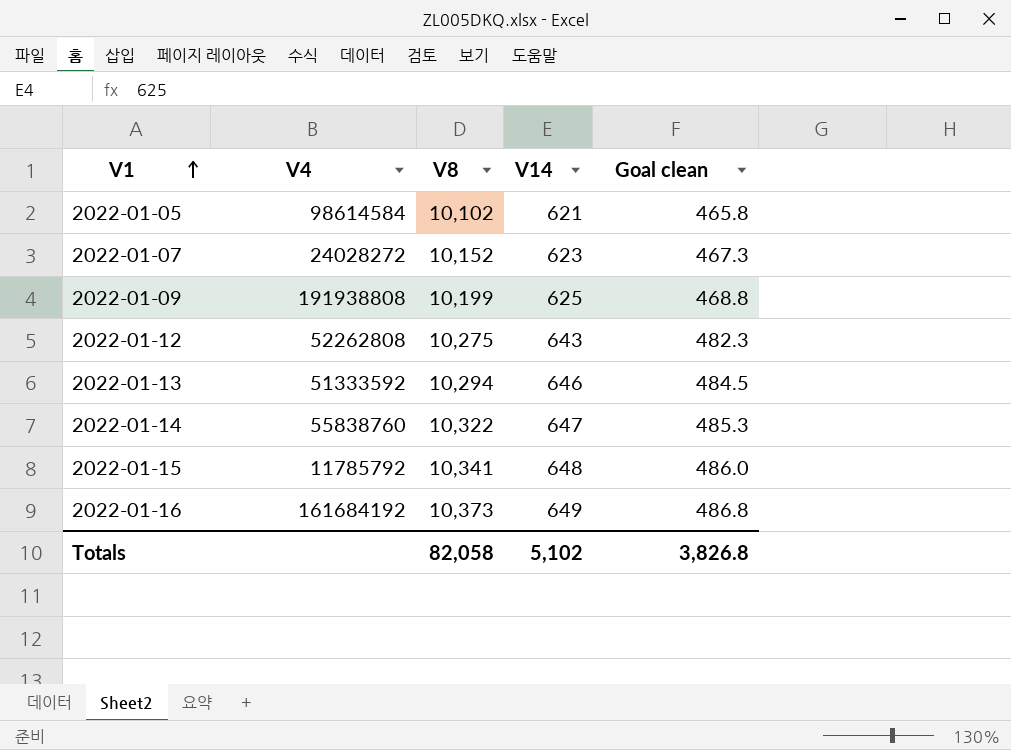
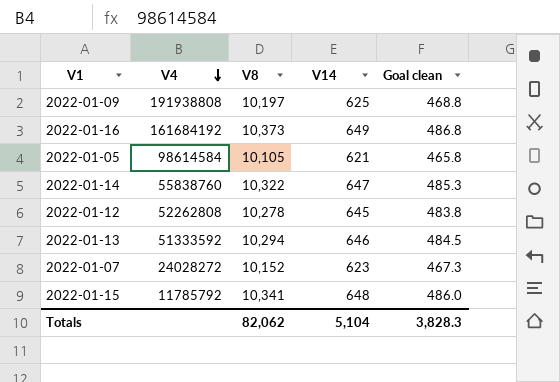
row order: V1 ascending -> V4 descending
2022-01-09 | V8: 10,199 -> 10,197
2022-01-05 | V8: 10,102 -> 10,105
2022-01-12 | V8: 10,275 -> 10,278
2022-01-12 | V14: 643 -> 645
2022-01-12 | Goal clean: 482.3 -> 483.8
Totals | V8: 82,058 -> 82,062
Totals | V14: 5,102 -> 5,104
Totals | Goal clean: 3,826.8 -> 3,828.3

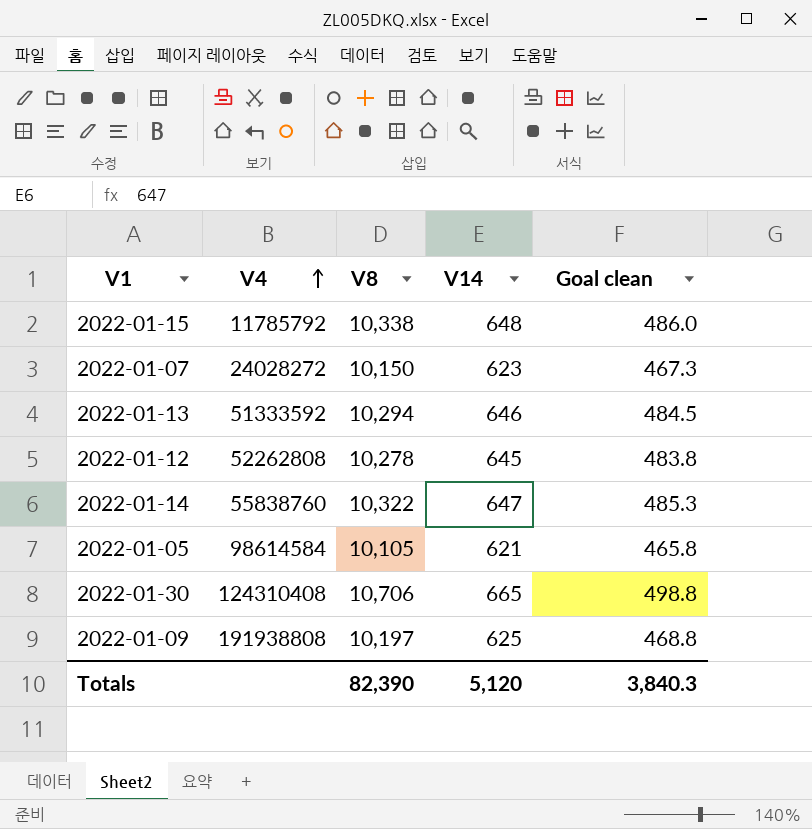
row order: V4 descending -> V4 ascending
row 2022-01-16: 161684192 | 10,373 | 649 | 486.8 -> none
2022-01-15 | V8: 10,341 -> 10,338
2022-01-07 | V8: 10,152 -> 10,150
row 2022-01-30: none -> 124310408 | 10,706 | 665 | 498.8
Totals | V8: 82,062 -> 82,390
Totals | V14: 5,104 -> 5,120
Totals | Goal clean: 3,828.3 -> 3,840.3

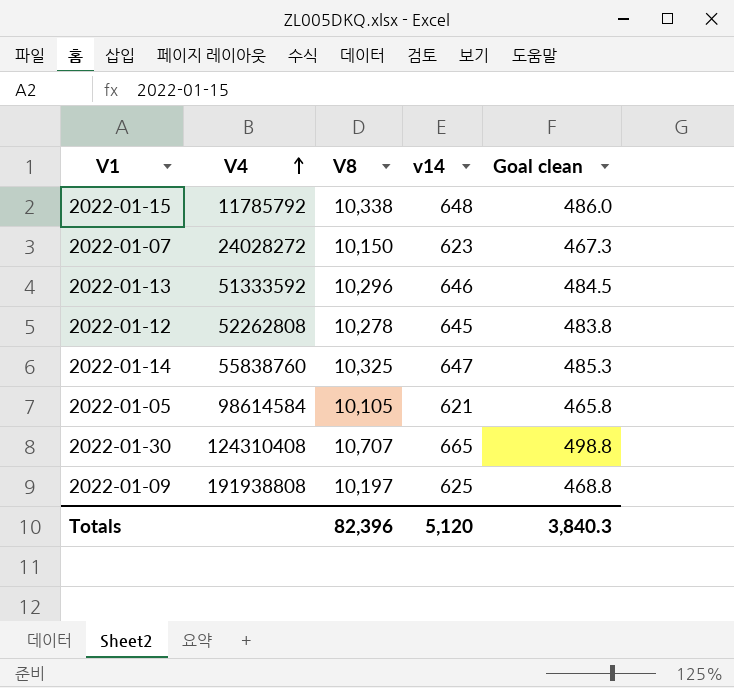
column name: V14 -> v14
2022-01-13 | V8: 10,294 -> 10,296
2022-01-14 | V8: 10,322 -> 10,325
2022-01-30 | V8: 10,706 -> 10,707
Totals | V8: 82,390 -> 82,396

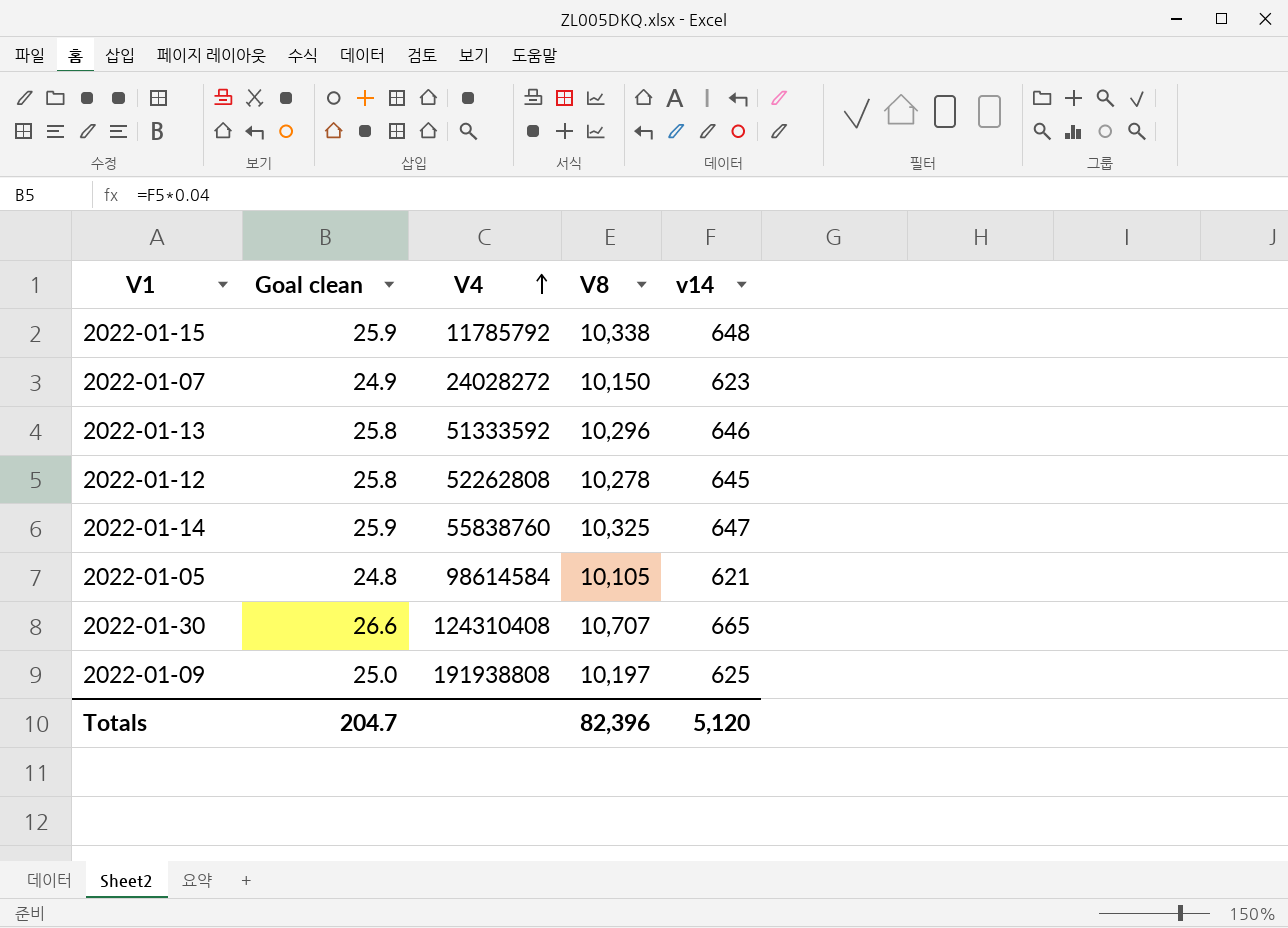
column Goal clean | formula: [v14] * 0.75 -> [v14] * 0.04
column Goal clean | position: 5 -> 2
Totals | Goal clean: 3,840.3 -> 204.7

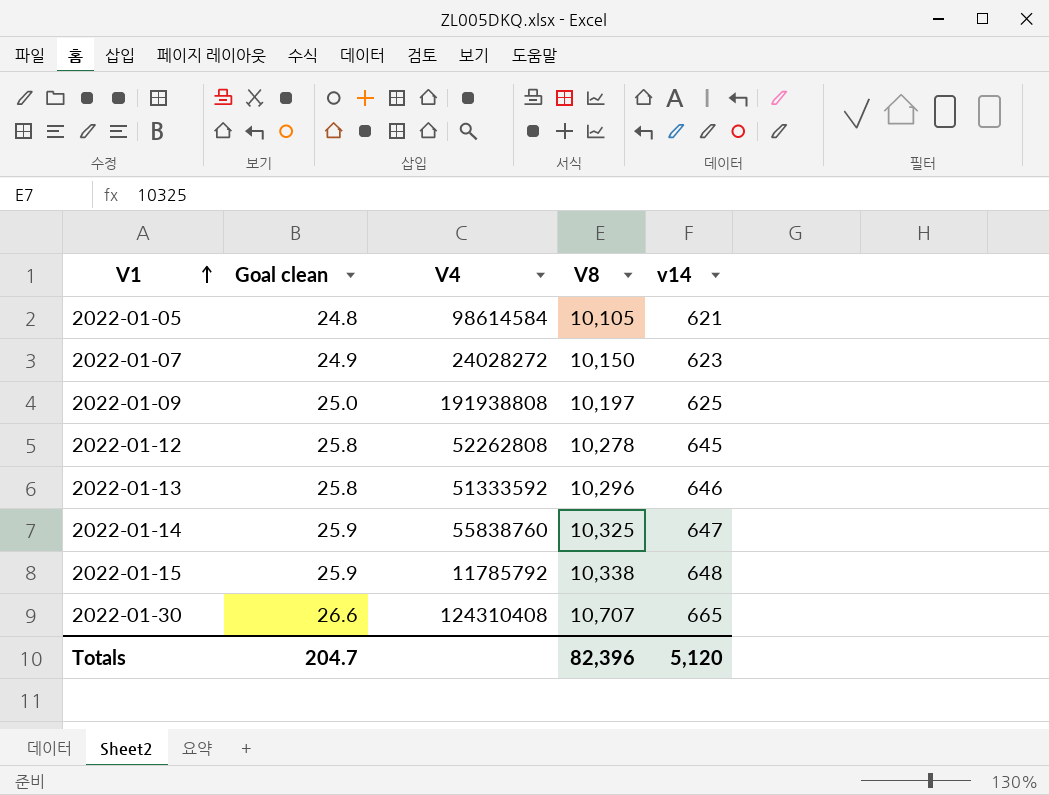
row order: V4 ascending -> V1 ascending

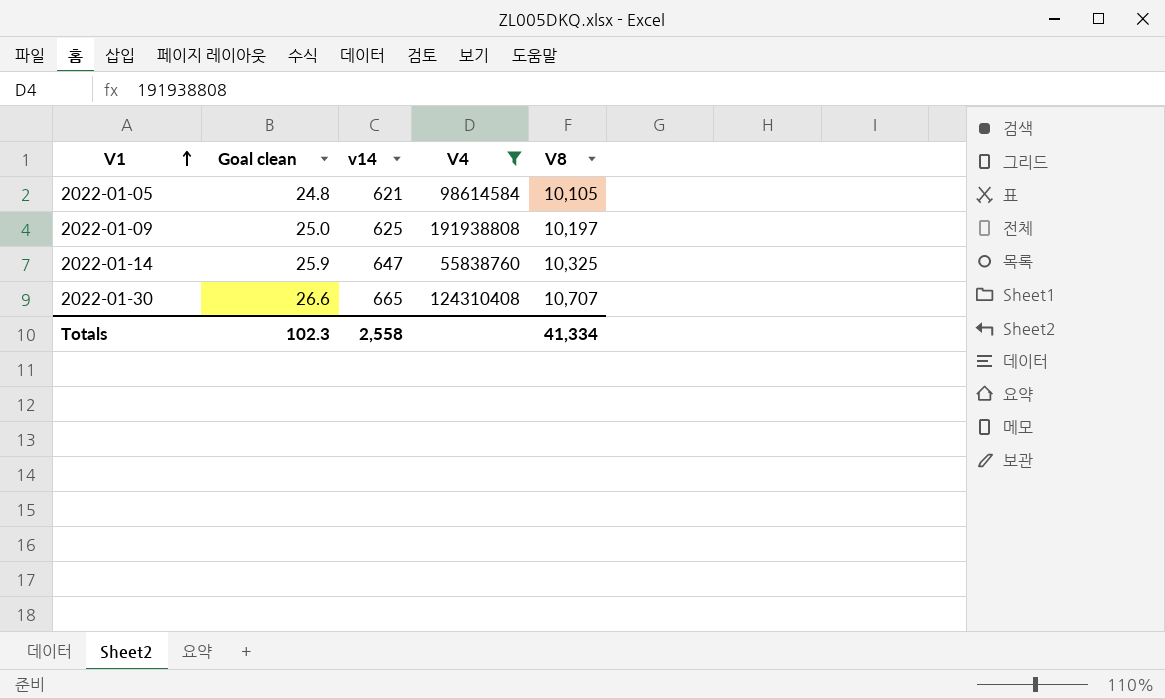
filter: none -> V4 >= 55838760
column v14 | position: 5 -> 3
Totals | Goal clean: 204.7 -> 102.3
Totals | v14: 5,120 -> 2,558
Totals | V8: 82,396 -> 41,334

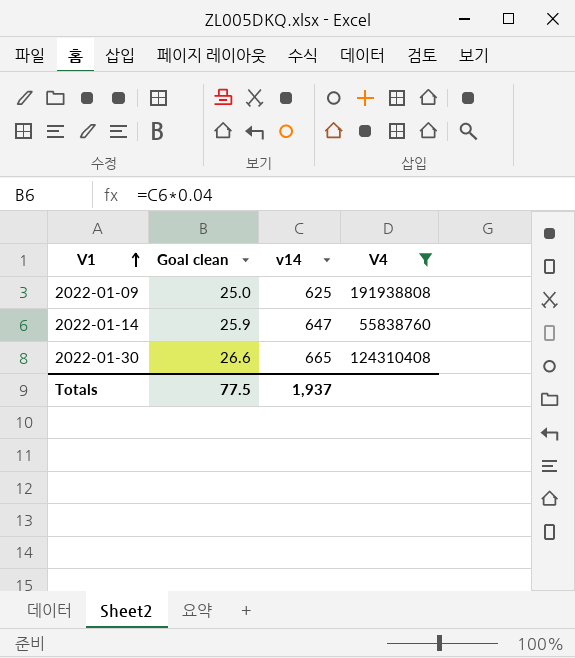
column V8 | position: 5 -> none
row 2022-01-05: 24.8 | 621 | 98614584 | 10,105 -> none
Totals | Goal clean: 102.3 -> 77.5
Totals | v14: 2,558 -> 1,937

